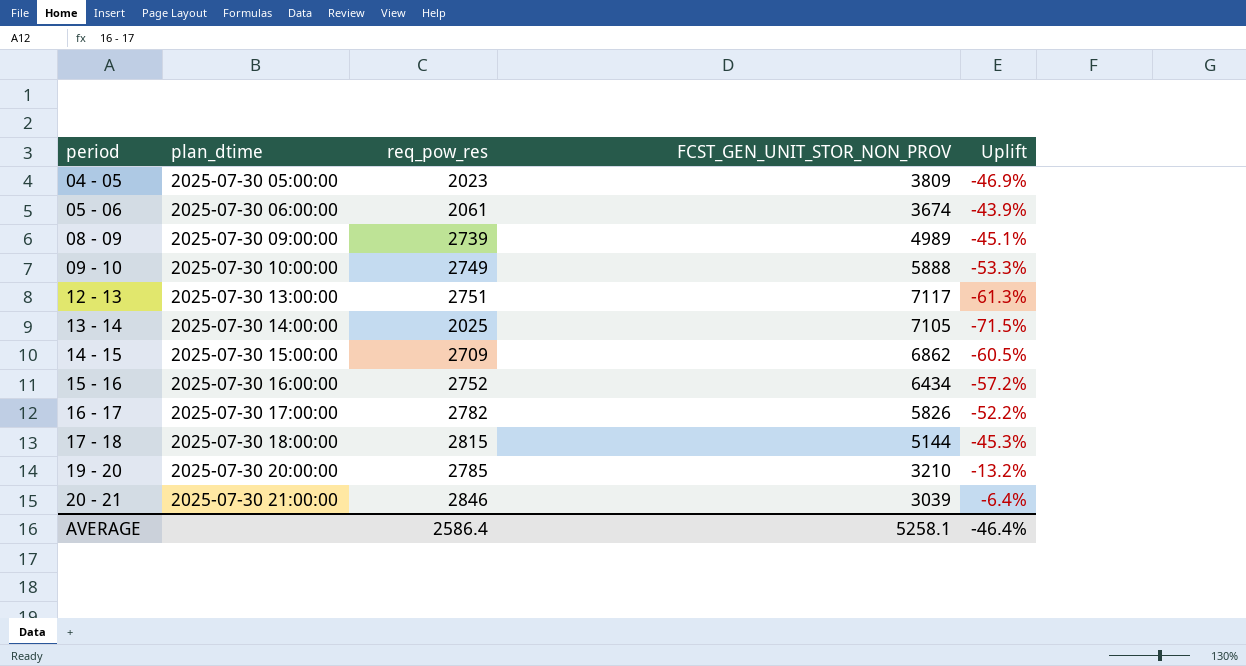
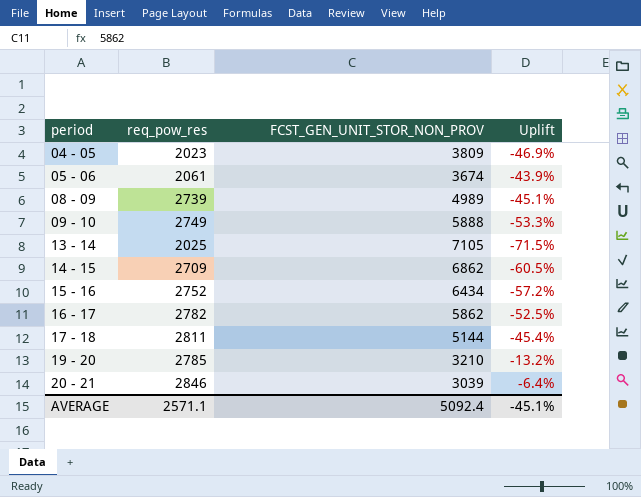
column plan_dtime | position: 2 -> none
row 12 - 13: 2025-07-30 13:00:00 | 2751 | 7117 | -61.3% -> none
16 - 17 | FCST_GEN_UNIT_STOR_NON_PROV: 5826 -> 5862
16 - 17 | Uplift: -52.2% -> -52.5%
17 - 18 | req_pow_res: 2815 -> 2811
17 - 18 | Uplift: -45.3% -> -45.4%
AVERAGE | req_pow_res: 2586.4 -> 2571.1
AVERAGE | FCST_GEN_UNIT_STOR_NON_PROV: 5258.1 -> 5092.4
AVERAGE | Uplift: -46.4% -> -45.1%

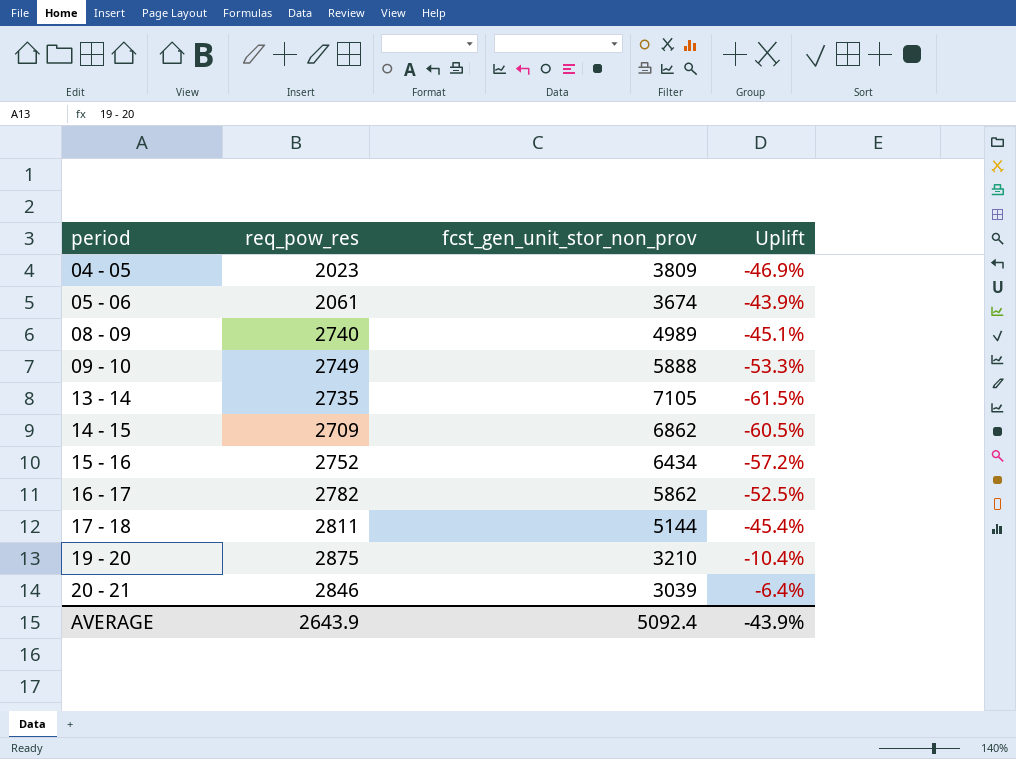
column name: FCST_GEN_UNIT_STOR_NON_PROV -> fcst_gen_unit_stor_non_prov
08 - 09 | req_pow_res: 2739 -> 2740
13 - 14 | req_pow_res: 2025 -> 2735
13 - 14 | Uplift: -71.5% -> -61.5%
19 - 20 | req_pow_res: 2785 -> 2875
19 - 20 | Uplift: -13.2% -> -10.4%
AVERAGE | req_pow_res: 2571.1 -> 2643.9
AVERAGE | Uplift: -45.1% -> -43.9%

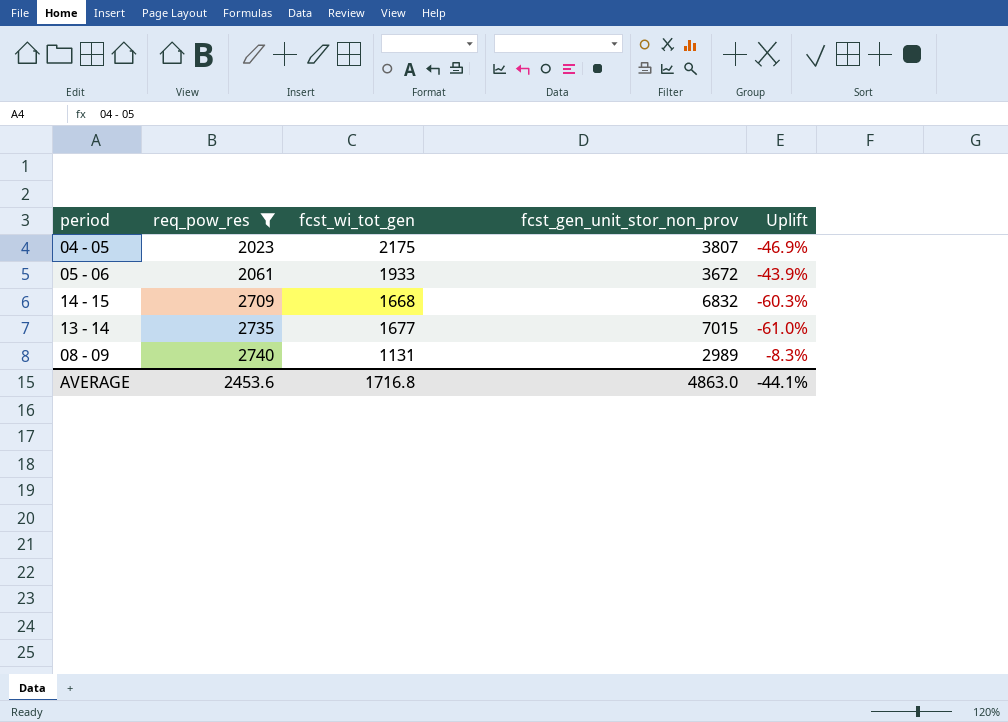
filter: none -> req_pow_res <= 2740
row order: period ascending -> req_pow_res ascending
column fcst_wi_tot_gen | position: none -> 3
04 - 05 | fcst_gen_unit_stor_non_prov: 3809 -> 3807
05 - 06 | fcst_gen_unit_stor_non_prov: 3674 -> 3672
14 - 15 | fcst_gen_unit_stor_non_prov: 6862 -> 6832
14 - 15 | Uplift: -60.5% -> -60.3%
13 - 14 | fcst_gen_unit_stor_non_prov: 7105 -> 7015
13 - 14 | Uplift: -61.5% -> -61.0%
08 - 09 | fcst_gen_unit_stor_non_prov: 4989 -> 2989
08 - 09 | Uplift: -45.1% -> -8.3%
AVERAGE | req_pow_res: 2643.9 -> 2453.6
AVERAGE | fcst_gen_unit_stor_non_prov: 5092.4 -> 4863.0
AVERAGE | Uplift: -43.9% -> -44.1%

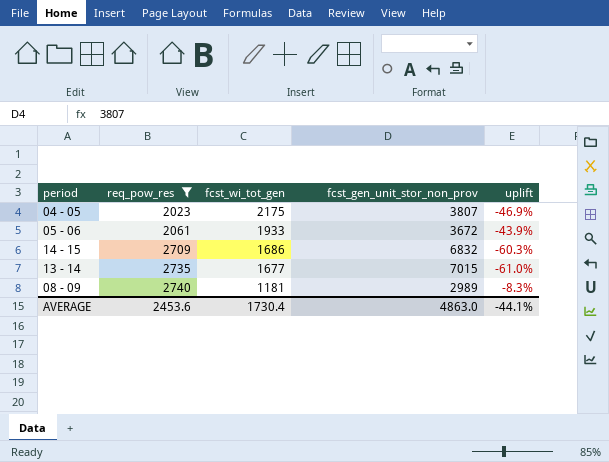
column name: Uplift -> uplift
14 - 15 | fcst_wi_tot_gen: 1668 -> 1686
08 - 09 | fcst_wi_tot_gen: 1131 -> 1181
AVERAGE | fcst_wi_tot_gen: 1716.8 -> 1730.4

